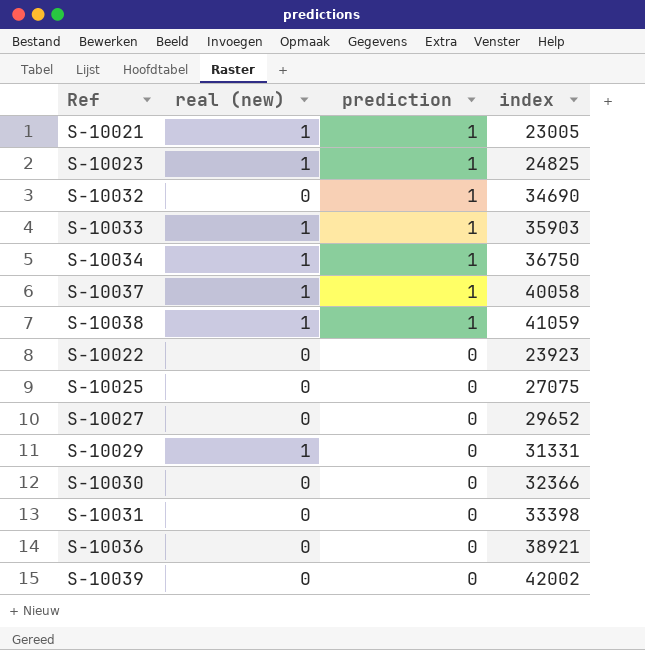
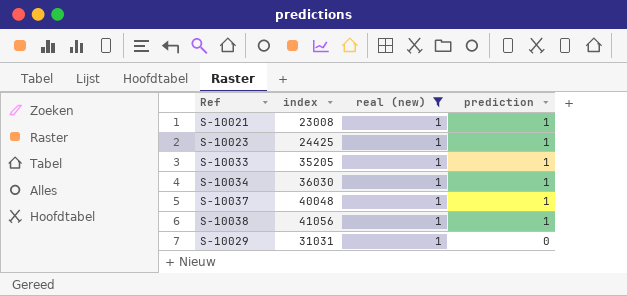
filter: none -> real (new) = 1
column index | position: 4 -> 2
S-10021 | index: 23005 -> 23008
S-10023 | index: 24825 -> 24425
S-10033 | index: 35903 -> 35205
S-10034 | index: 36750 -> 36030
S-10037 | index: 40058 -> 40048
S-10038 | index: 41059 -> 41056
S-10029 | index: 31331 -> 31031

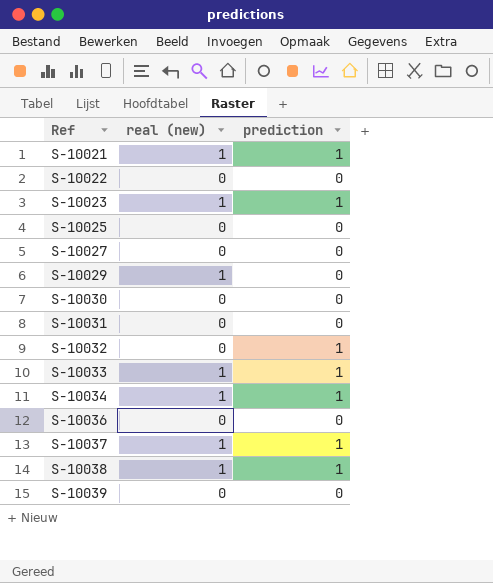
filter: real (new) = 1 -> none
row order: prediction descending -> Ref ascending
column index | position: 2 -> none

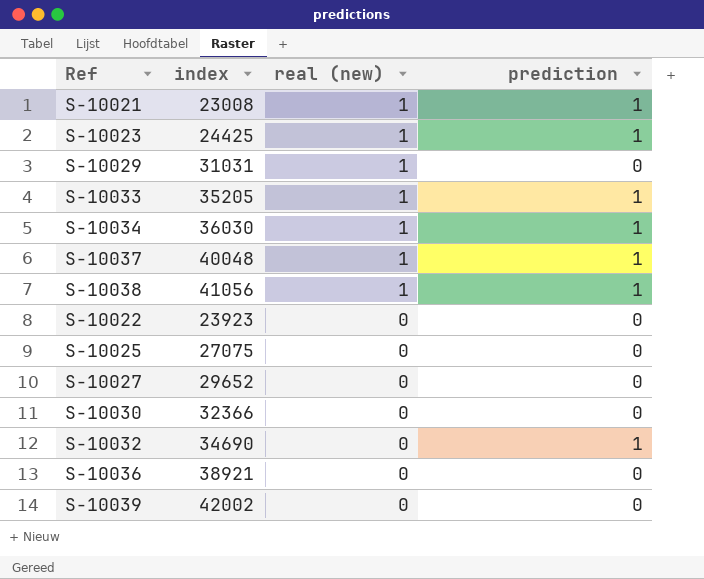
row order: Ref ascending -> real (new) descending
column index | position: none -> 2
row S-10031: 0 | 0 -> none

